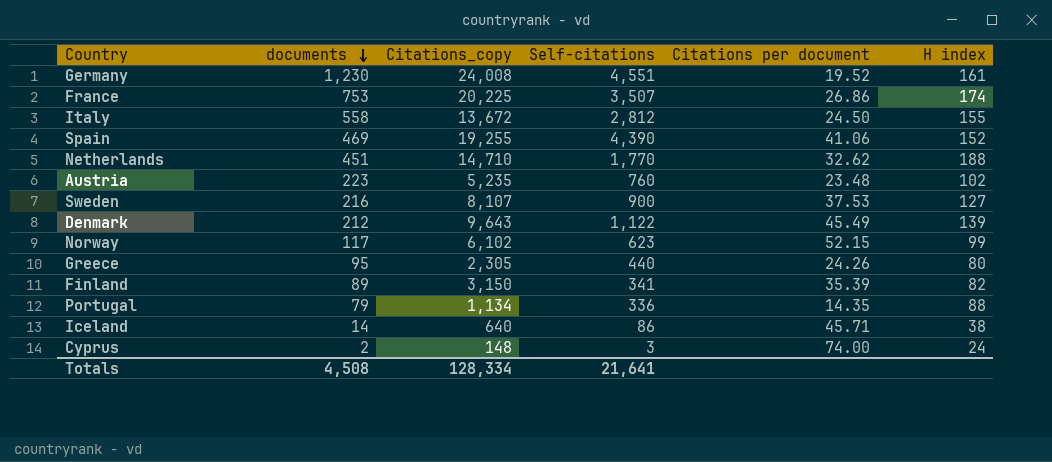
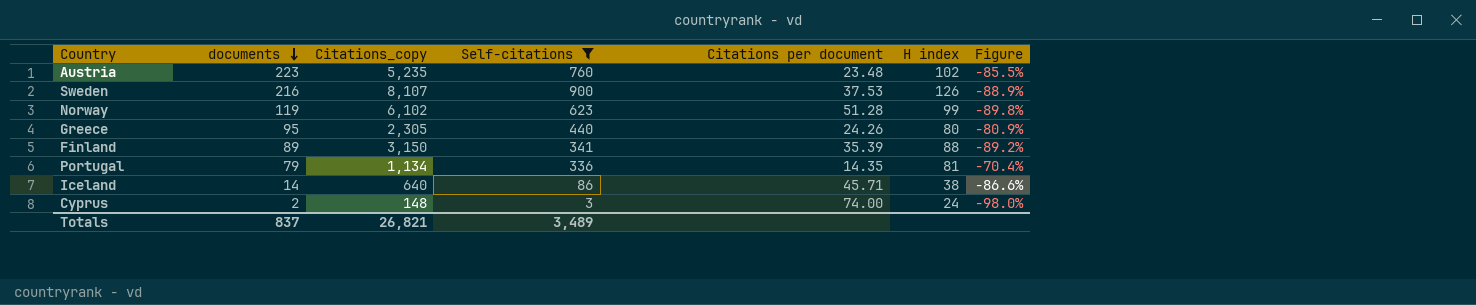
filter: none -> Self-citations <= 900
column Figure | formula: none -> ([Self-citations] - [Citations_copy]) / [Citations_copy]
Sweden | H index: 127 -> 126
Norway | documents: 117 -> 119
Norway | Citations per document: 52.15 -> 51.28
Finland | H index: 82 -> 88
Portugal | H index: 88 -> 81
Totals | documents: 4,508 -> 837
Totals | Citations_copy: 128,334 -> 26,821
Totals | Self-citations: 21,641 -> 3,489

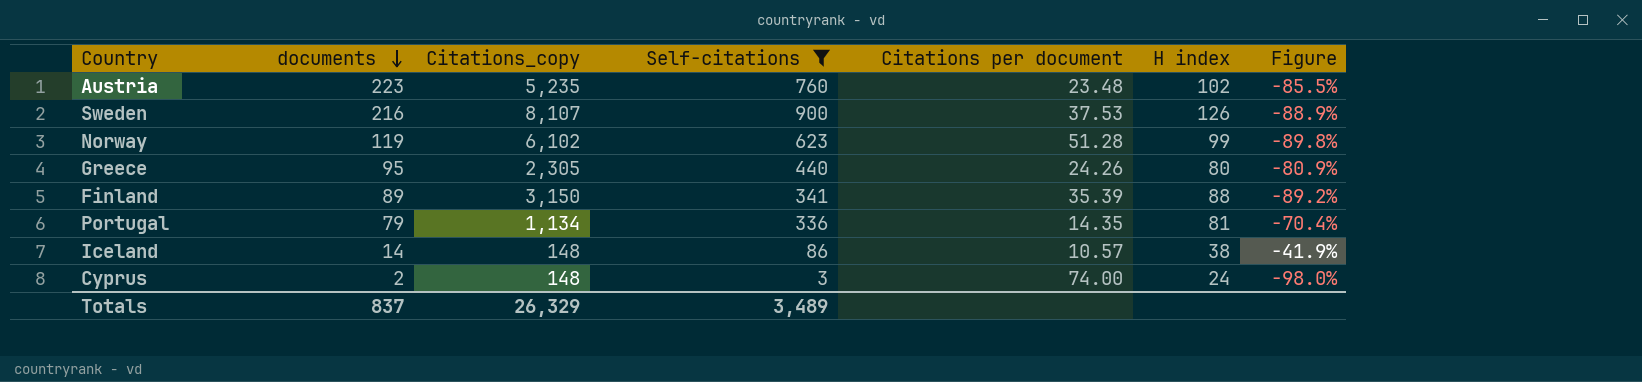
Iceland | Citations_copy: 640 -> 148
Iceland | Citations per document: 45.71 -> 10.57
Iceland | Figure: -86.6% -> -41.9%
Totals | Citations_copy: 26,821 -> 26,329

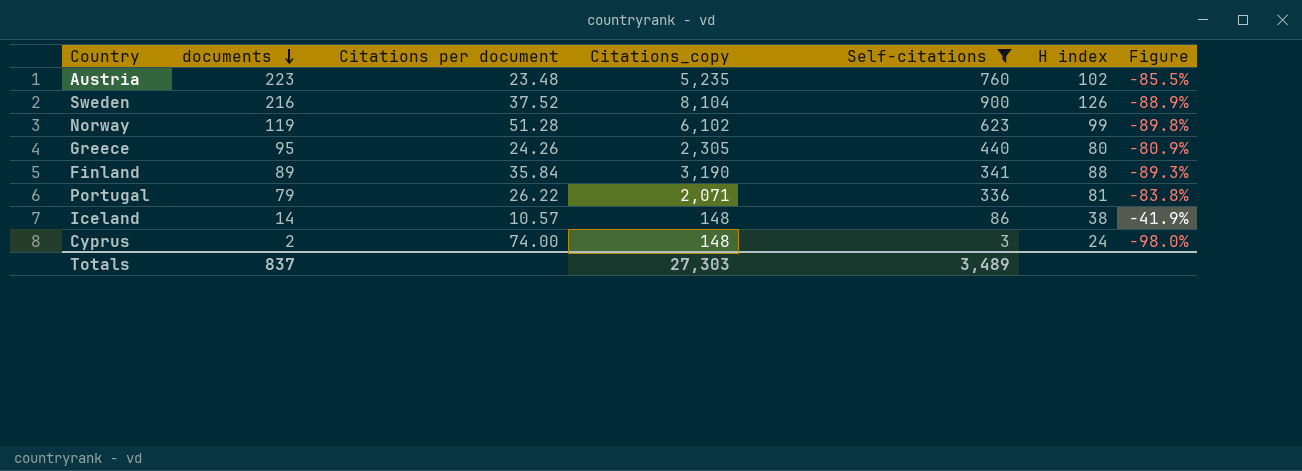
column Citations per document | position: 5 -> 3
Sweden | Citations per document: 37.53 -> 37.52
Sweden | Citations_copy: 8,107 -> 8,104
Finland | Citations per document: 35.39 -> 35.84
Finland | Citations_copy: 3,150 -> 3,190
Finland | Figure: -89.2% -> -89.3%
Portugal | Citations per document: 14.35 -> 26.22
Portugal | Citations_copy: 1,134 -> 2,071
Portugal | Figure: -70.4% -> -83.8%
Totals | Citations_copy: 26,329 -> 27,303

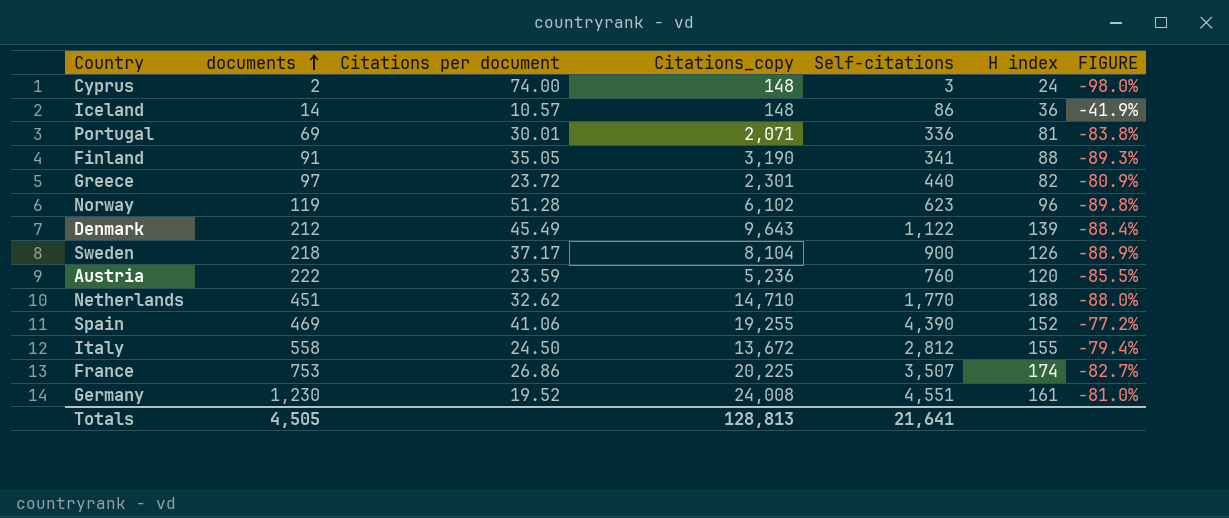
filter: Self-citations <= 900 -> none
row order: documents descending -> documents ascending
column name: Figure -> FIGURE
Iceland | H index: 38 -> 36
Portugal | documents: 79 -> 69
Portugal | Citations per document: 26.22 -> 30.01
Finland | documents: 89 -> 91
Finland | Citations per document: 35.84 -> 35.05
Greece | documents: 95 -> 97
Greece | Citations per document: 24.26 -> 23.72
Greece | Citations_copy: 2,305 -> 2,301
Greece | H index: 80 -> 82
Norway | H index: 99 -> 96
Sweden | documents: 216 -> 218
Sweden | Citations per document: 37.52 -> 37.17
Austria | documents: 223 -> 222
Austria | Citations per document: 23.48 -> 23.59
Austria | Citations_copy: 5,235 -> 5,236
Austria | H index: 102 -> 120
Totals | documents: 837 -> 4,505
Totals | Citations_copy: 27,303 -> 128,813
Totals | Self-citations: 3,489 -> 21,641

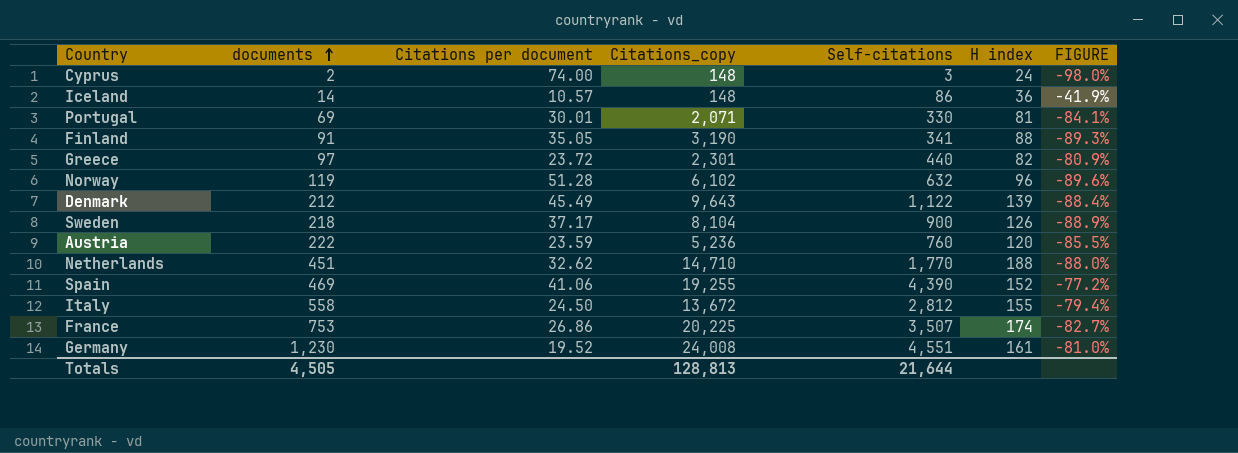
Portugal | Self-citations: 336 -> 330
Portugal | FIGURE: -83.8% -> -84.1%
Norway | Self-citations: 623 -> 632
Norway | FIGURE: -89.8% -> -89.6%
Totals | Self-citations: 21,641 -> 21,644

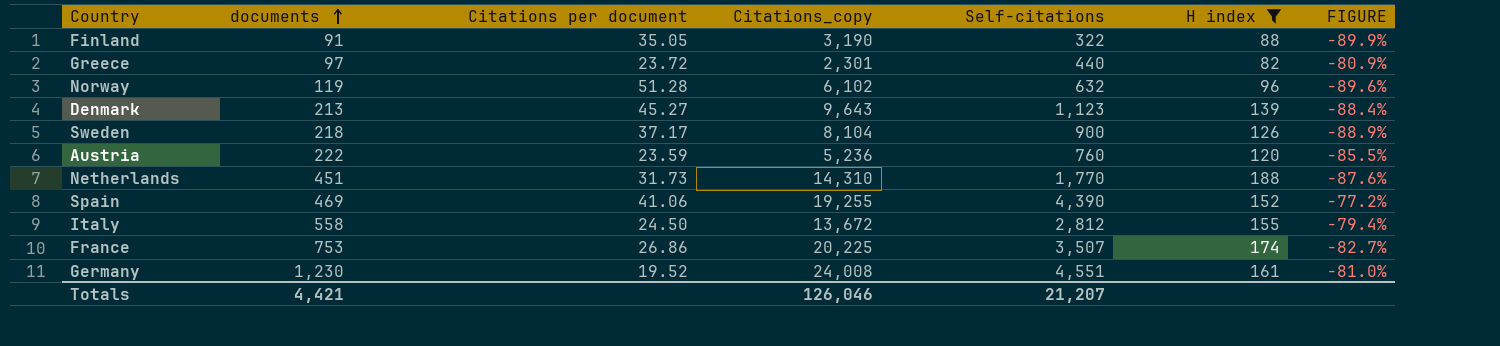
filter: none -> H index >= 82
Finland | Self-citations: 341 -> 322
Finland | FIGURE: -89.3% -> -89.9%
Denmark | documents: 212 -> 213
Denmark | Citations per document: 45.49 -> 45.27
Denmark | Self-citations: 1,122 -> 1,123
Netherlands | Citations per document: 32.62 -> 31.73
Netherlands | Citations_copy: 14,710 -> 14,310
Netherlands | FIGURE: -88.0% -> -87.6%
Totals | documents: 4,505 -> 4,421
Totals | Citations_copy: 128,813 -> 126,046
Totals | Self-citations: 21,644 -> 21,207

